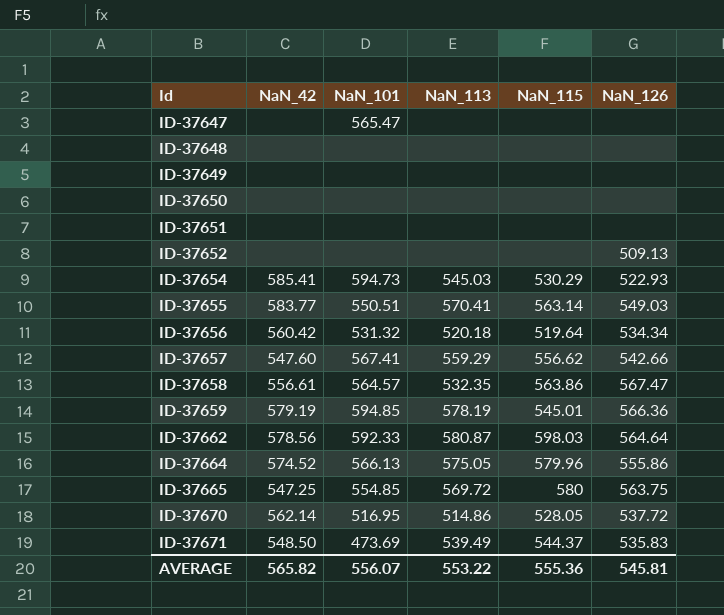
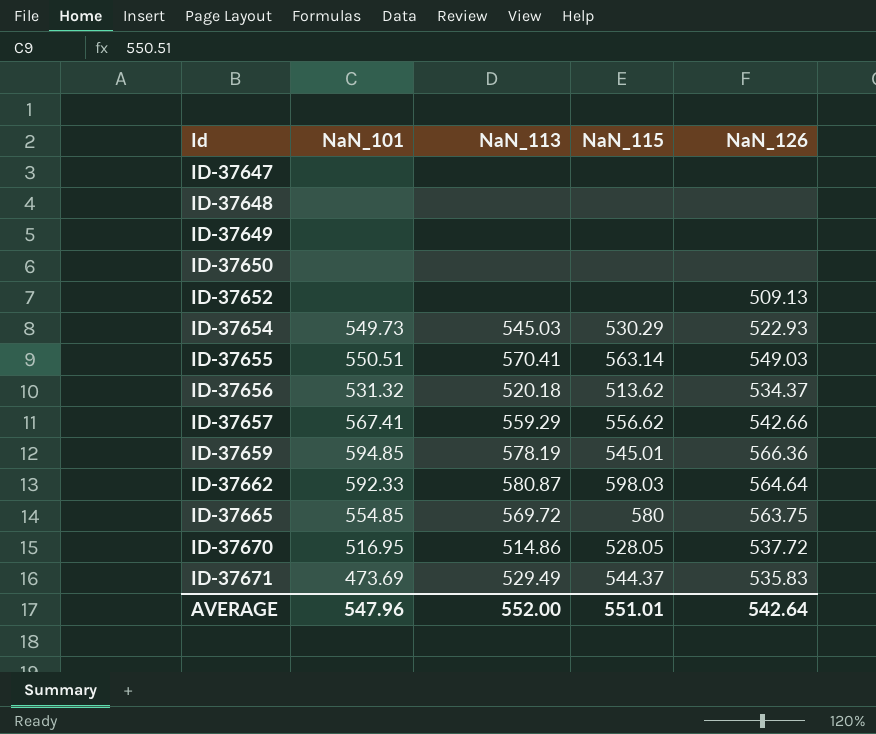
column NaN_42 | position: 2 -> none
row ID-37651: none | none | none | none | none -> none
row ID-37658: 556.61 | 564.57 | 532.35 | 563.86 | 567.47 -> none
row ID-37664: 574.52 | 566.13 | 575.05 | 579.96 | 555.86 -> none
ID-37647 | NaN_101: 565.47 -> none
ID-37654 | NaN_101: 594.73 -> 549.73
ID-37656 | NaN_115: 519.64 -> 513.62
ID-37656 | NaN_126: 534.34 -> 534.37
ID-37671 | NaN_113: 539.49 -> 529.49
AVERAGE | NaN_101: 556.07 -> 547.96
AVERAGE | NaN_113: 553.22 -> 552.00
AVERAGE | NaN_115: 555.36 -> 551.01
AVERAGE | NaN_126: 545.81 -> 542.64

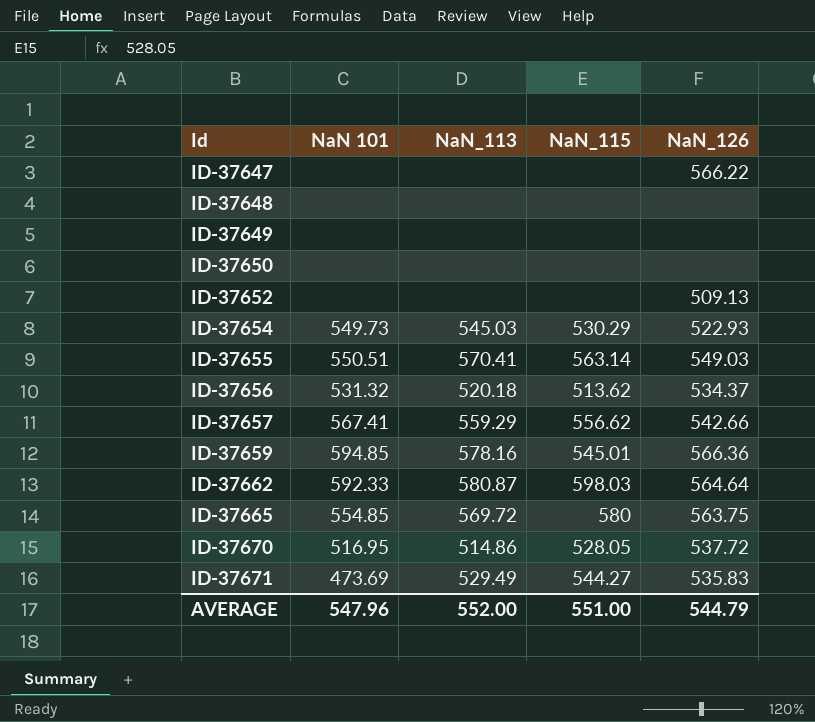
column name: NaN_101 -> NaN 101
ID-37647 | NaN_126: none -> 566.22
ID-37659 | NaN_113: 578.19 -> 578.16
ID-37671 | NaN_115: 544.37 -> 544.27
AVERAGE | NaN_115: 551.01 -> 551.00
AVERAGE | NaN_126: 542.64 -> 544.79

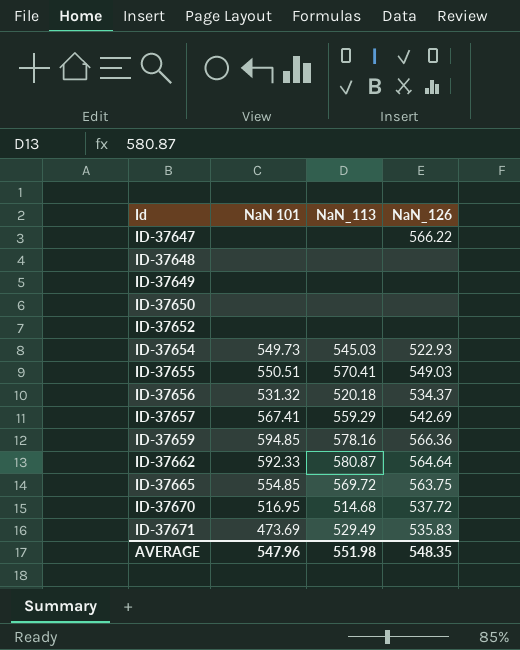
column NaN_115 | position: 4 -> none
ID-37652 | NaN_126: 509.13 -> none
ID-37657 | NaN_126: 542.66 -> 542.69
ID-37670 | NaN_113: 514.86 -> 514.68
AVERAGE | NaN_113: 552.00 -> 551.98
AVERAGE | NaN_126: 544.79 -> 548.35

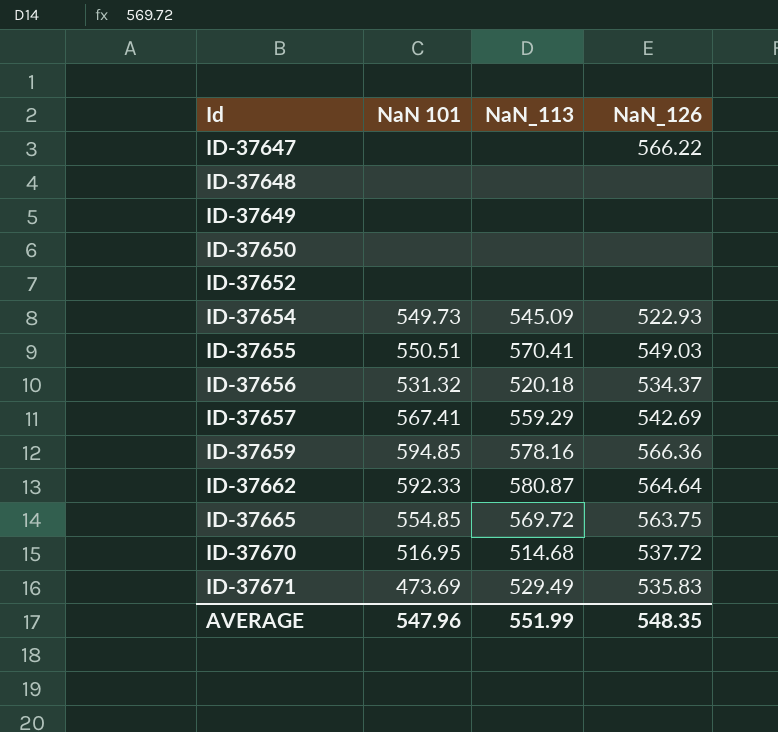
ID-37654 | NaN_113: 545.03 -> 545.09
AVERAGE | NaN_113: 551.98 -> 551.99

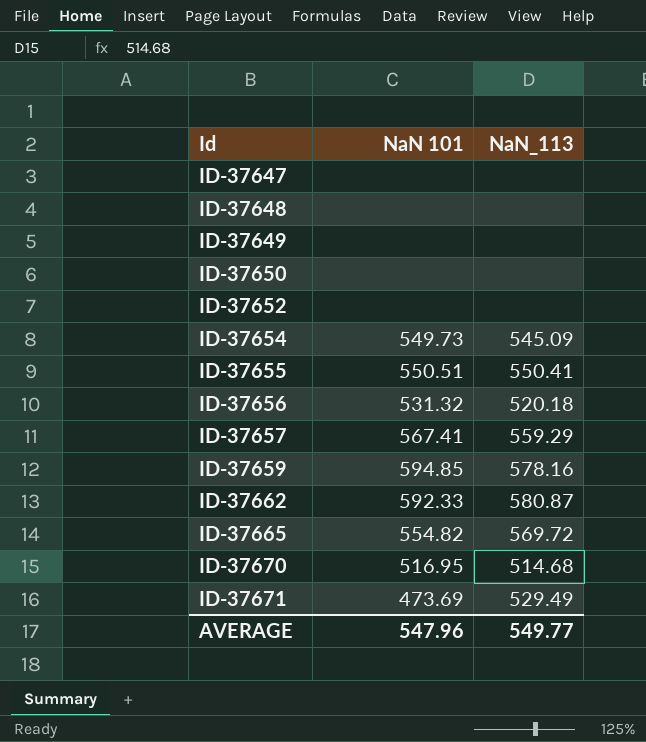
column NaN_126 | position: 4 -> none
ID-37655 | NaN_113: 570.41 -> 550.41
ID-37665 | NaN 101: 554.85 -> 554.82
AVERAGE | NaN_113: 551.99 -> 549.77

